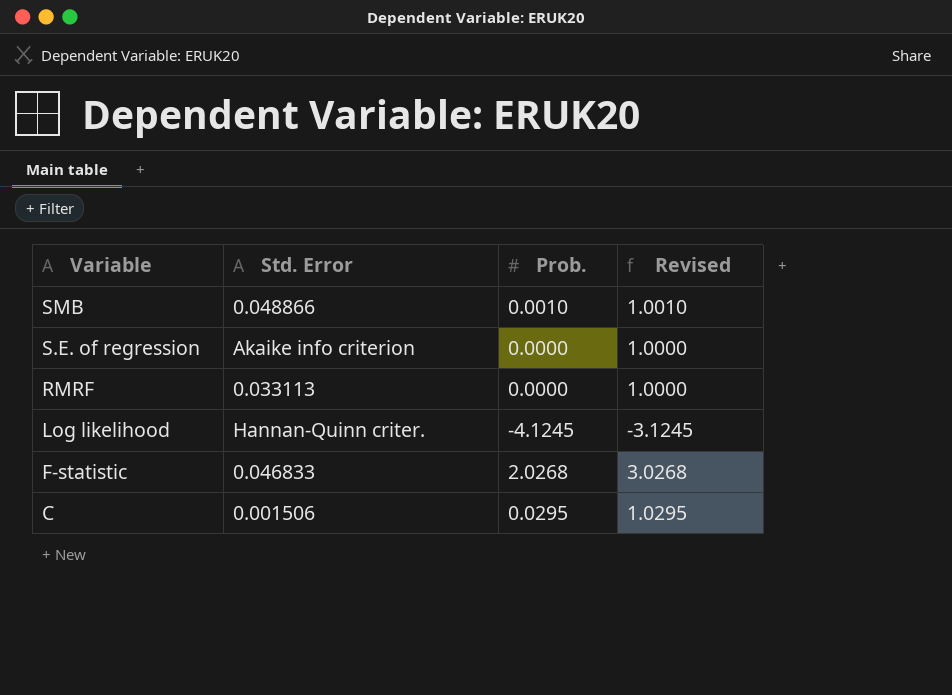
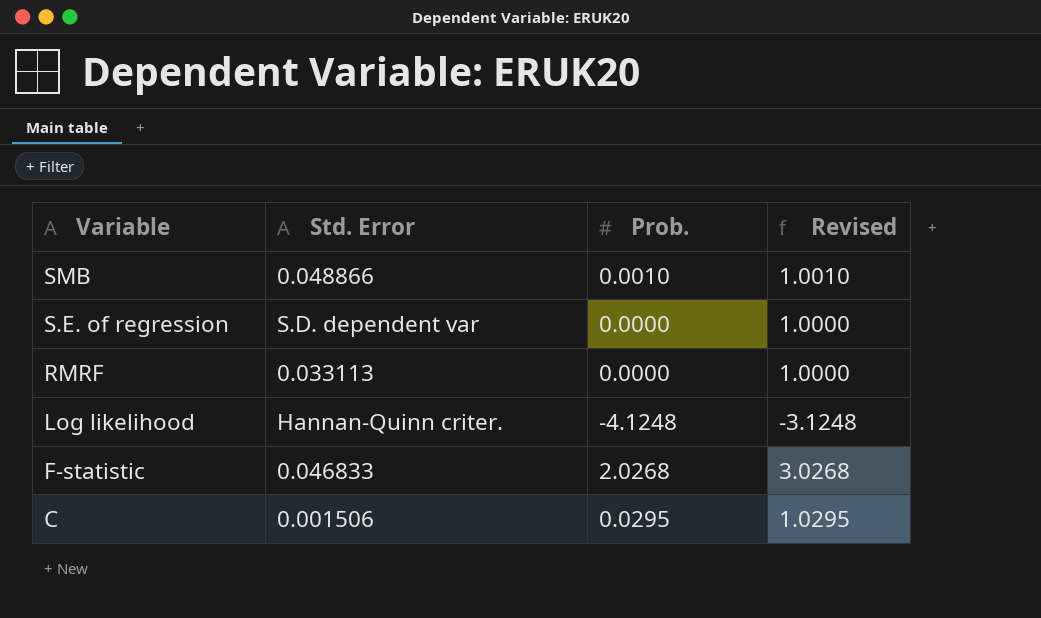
S.E. of regression | Std. Error: Akaike info criterion -> S.D. dependent var
Log likelihood | Prob.: -4.1245 -> -4.1248
Log likelihood | Revised: -3.1245 -> -3.1248

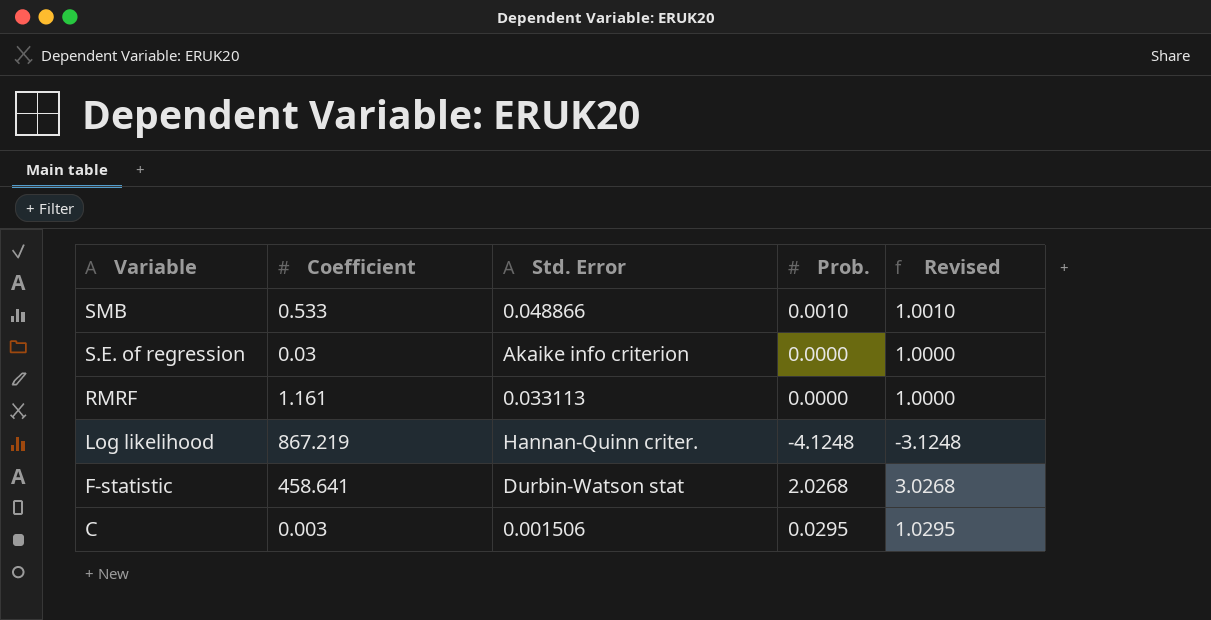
column Coefficient | position: none -> 2
S.E. of regression | Std. Error: S.D. dependent var -> Akaike info criterion
F-statistic | Std. Error: 0.046833 -> Durbin-Watson stat

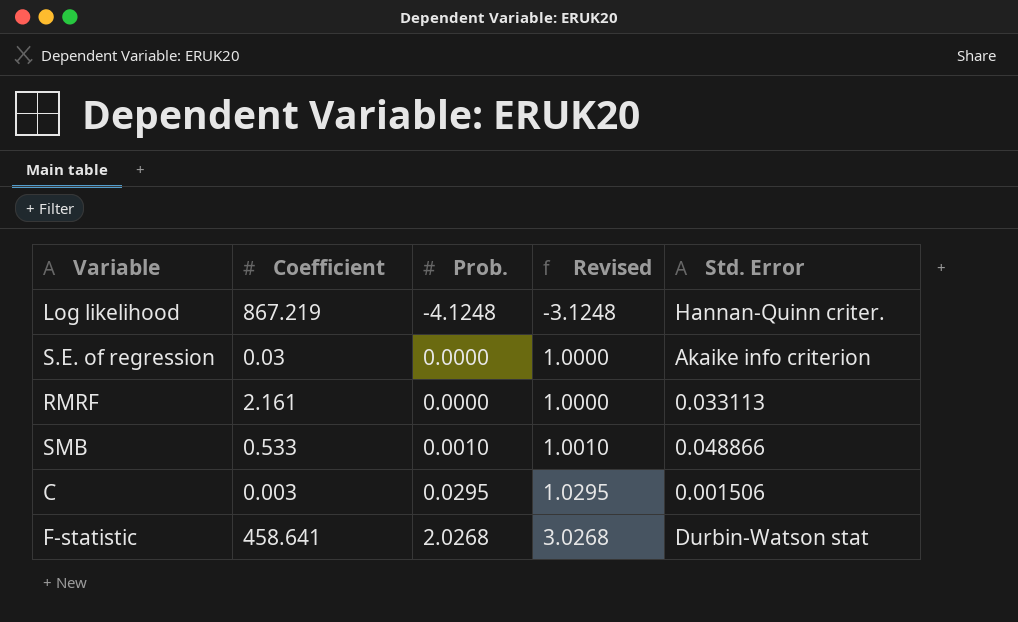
row order: Variable descending -> Prob. ascending
column Std. Error | position: 3 -> 5
RMRF | Coefficient: 1.161 -> 2.161

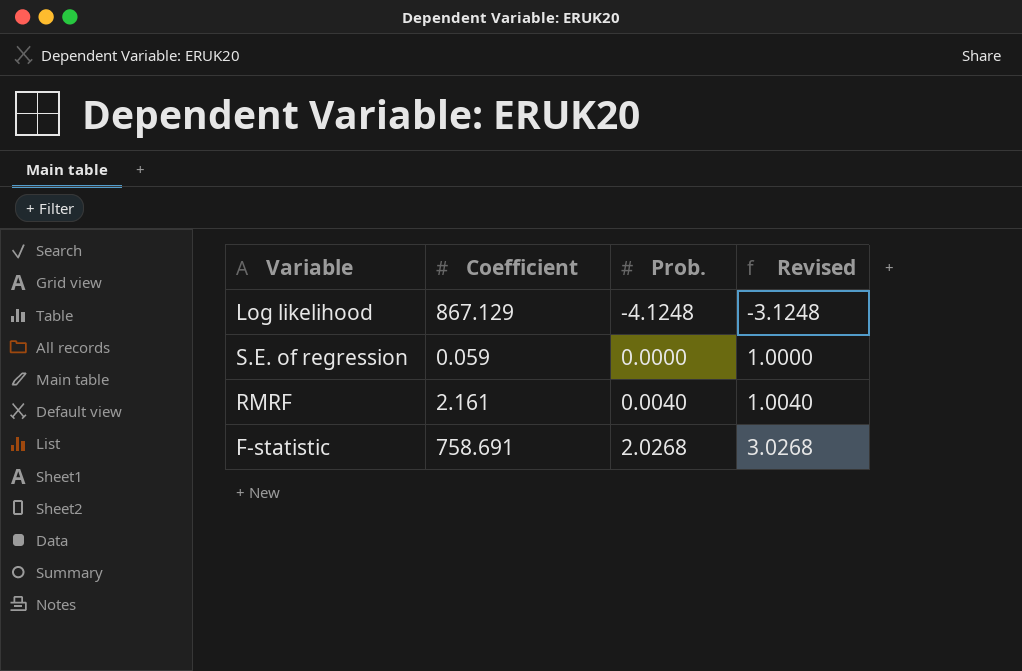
column Std. Error | position: 5 -> none
row SMB: 0.533 | 0.0010 | 1.0010 | 0.048866 -> none
row C: 0.003 | 0.0295 | 1.0295 | 0.001506 -> none
Log likelihood | Coefficient: 867.219 -> 867.129
S.E. of regression | Coefficient: 0.03 -> 0.059
RMRF | Prob.: 0.0000 -> 0.0040
RMRF | Revised: 1.0000 -> 1.0040
F-statistic | Coefficient: 458.641 -> 758.691

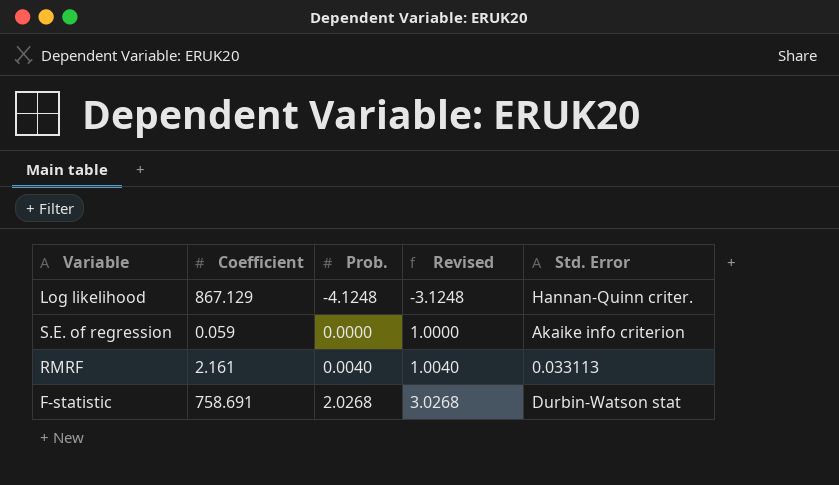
column Std. Error | position: none -> 5

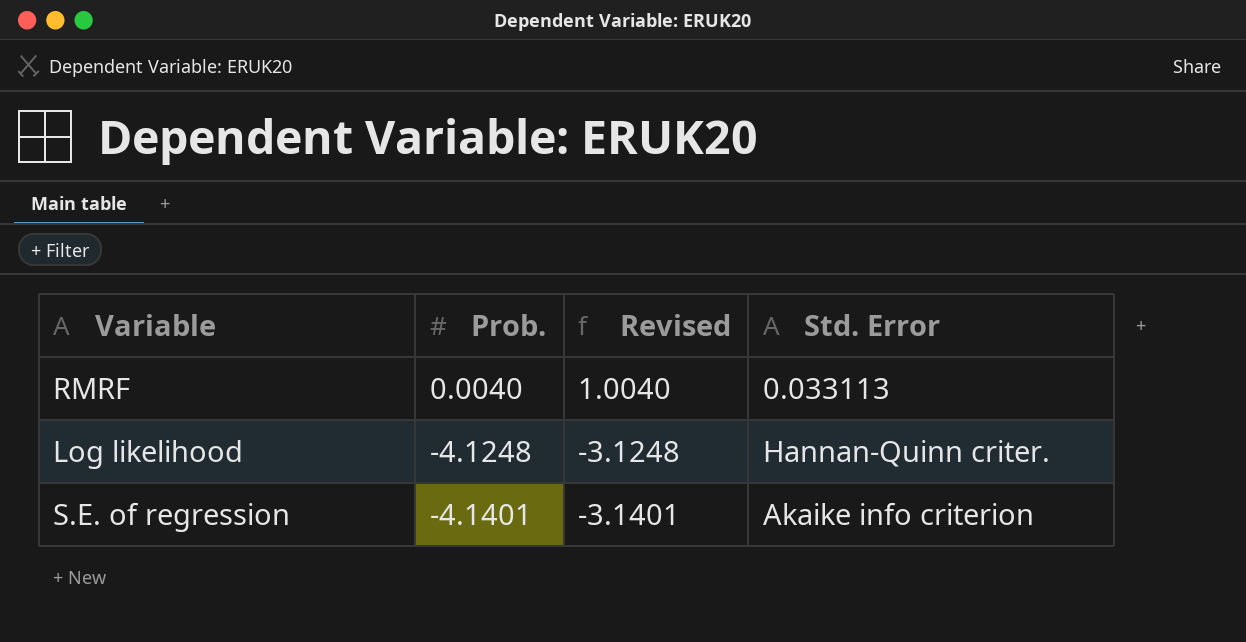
row order: Prob. ascending -> Prob. descending
column Coefficient | position: 2 -> none
row F-statistic: 758.691 | 2.0268 | 3.0268 | Durbin-Watson stat -> none
S.E. of regression | Prob.: 0.0000 -> -4.1401
S.E. of regression | Revised: 1.0000 -> -3.1401

